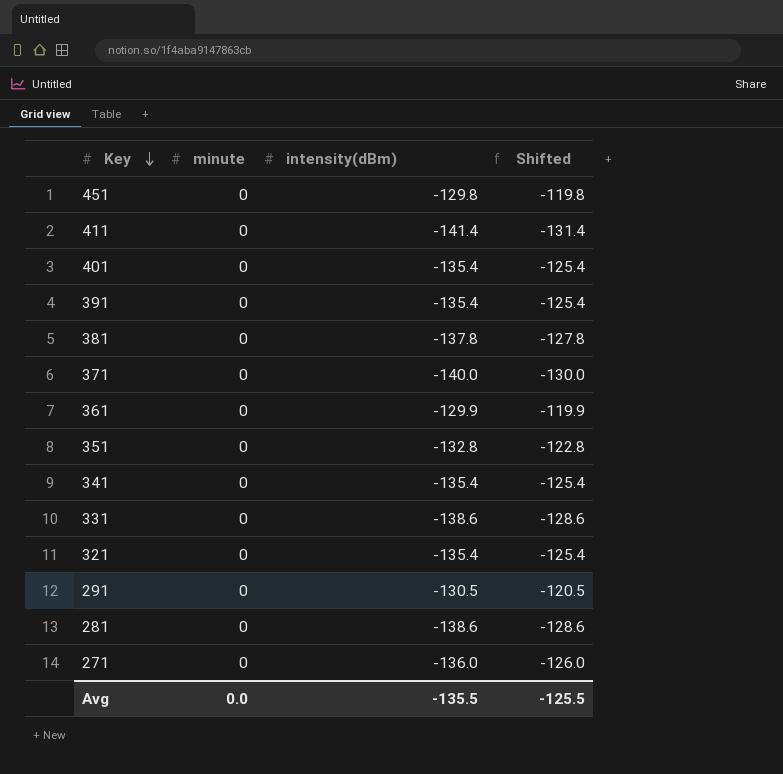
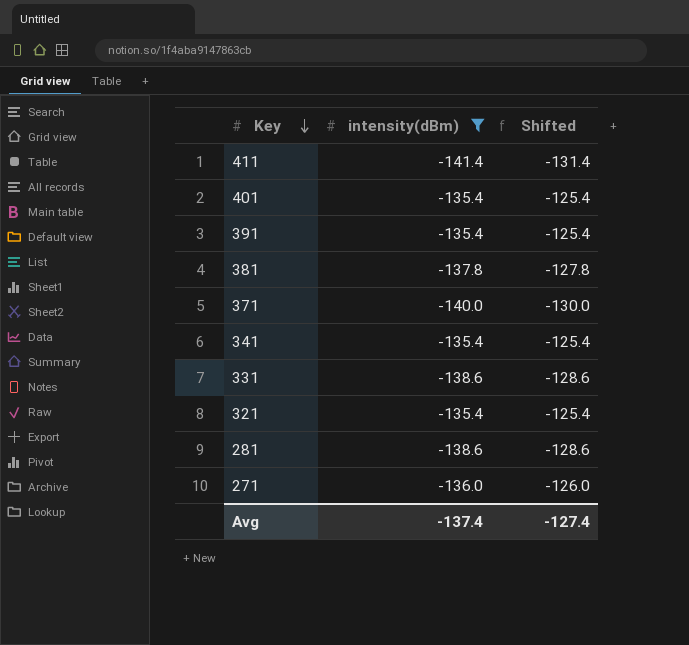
filter: none -> intensity(dBm) <= -135.4
column minute | position: 2 -> none
Avg | intensity(dBm): -135.5 -> -137.4
Avg | Shifted: -125.5 -> -127.4

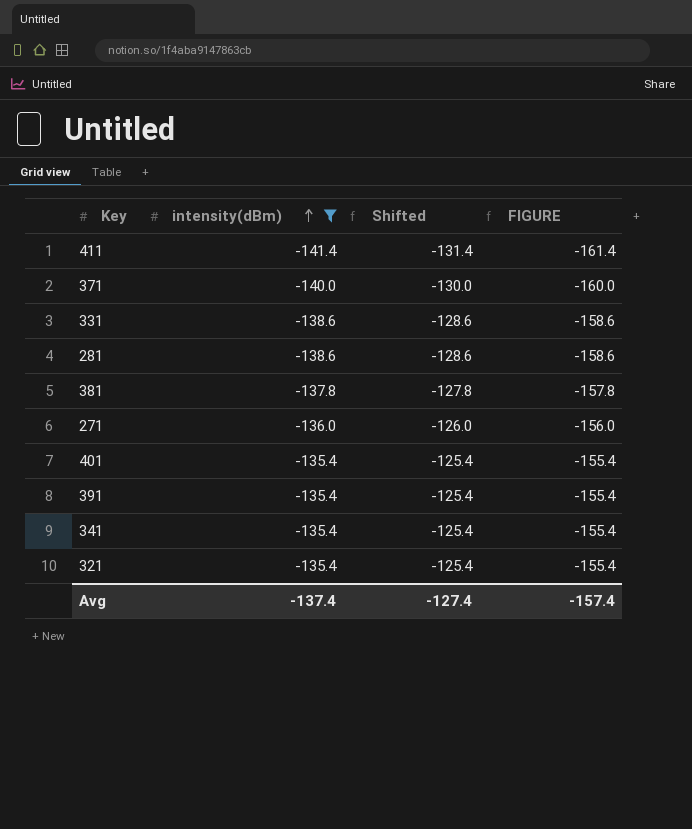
row order: Key descending -> intensity(dBm) ascending
column FIGURE | formula: none -> [intensity(dBm)] - 20

